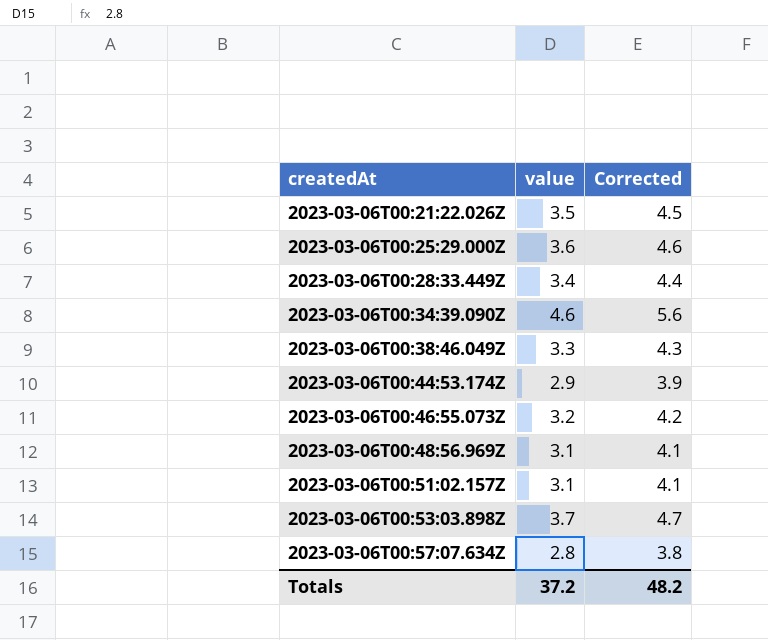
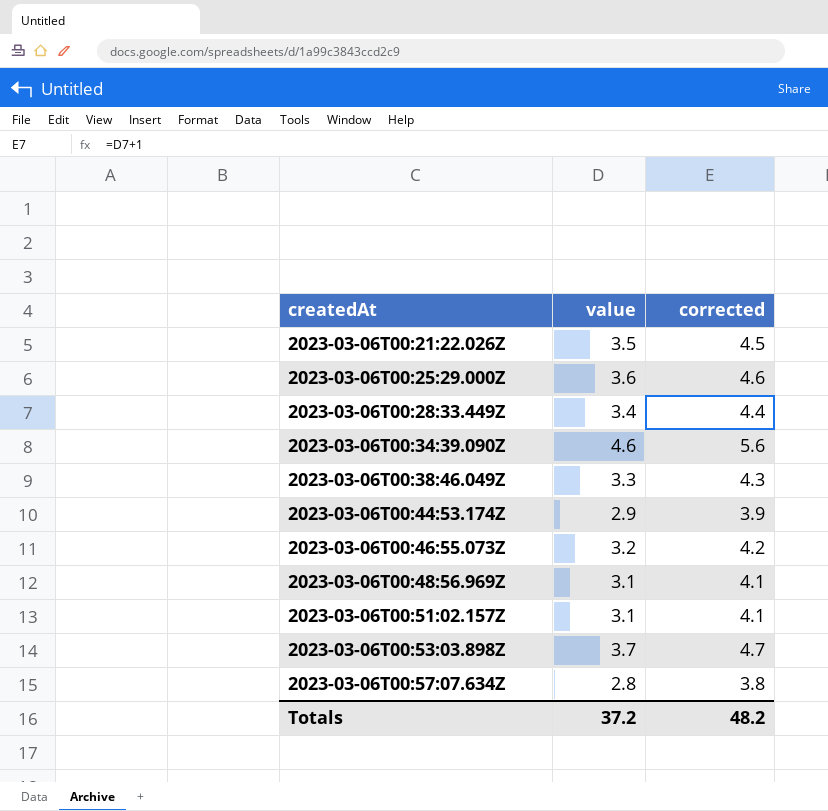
column name: Corrected -> corrected

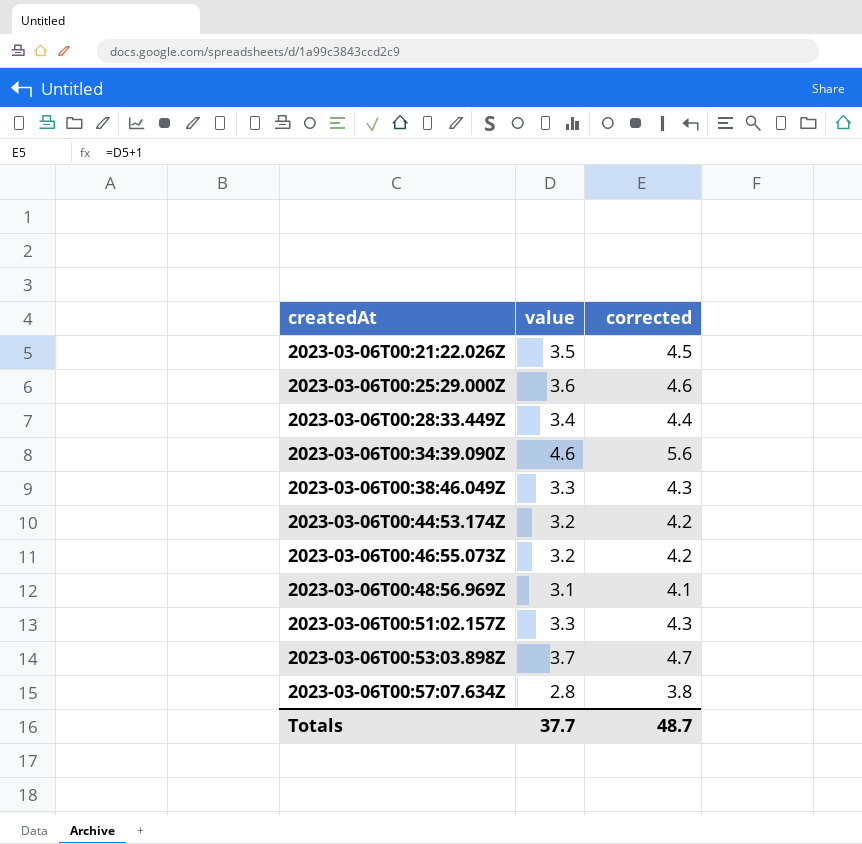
2023-03-06T00:44:53.174Z | value: 2.9 -> 3.2
2023-03-06T00:44:53.174Z | corrected: 3.9 -> 4.2
2023-03-06T00:51:02.157Z | value: 3.1 -> 3.3
2023-03-06T00:51:02.157Z | corrected: 4.1 -> 4.3
Totals | value: 37.2 -> 37.7
Totals | corrected: 48.2 -> 48.7

